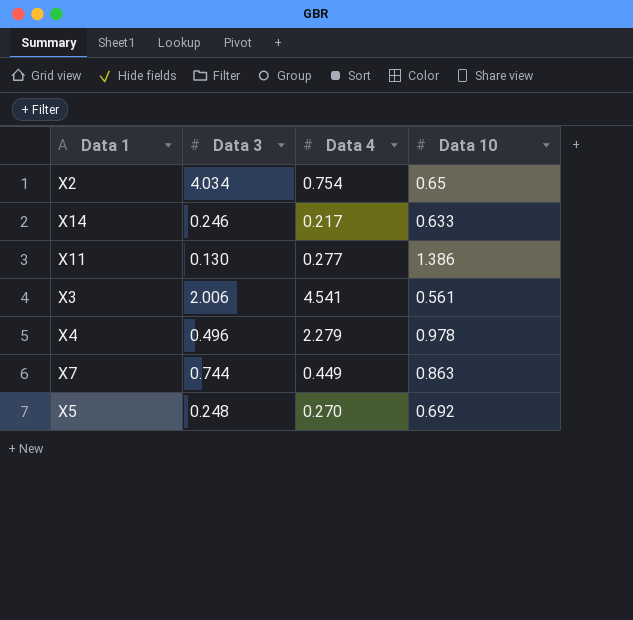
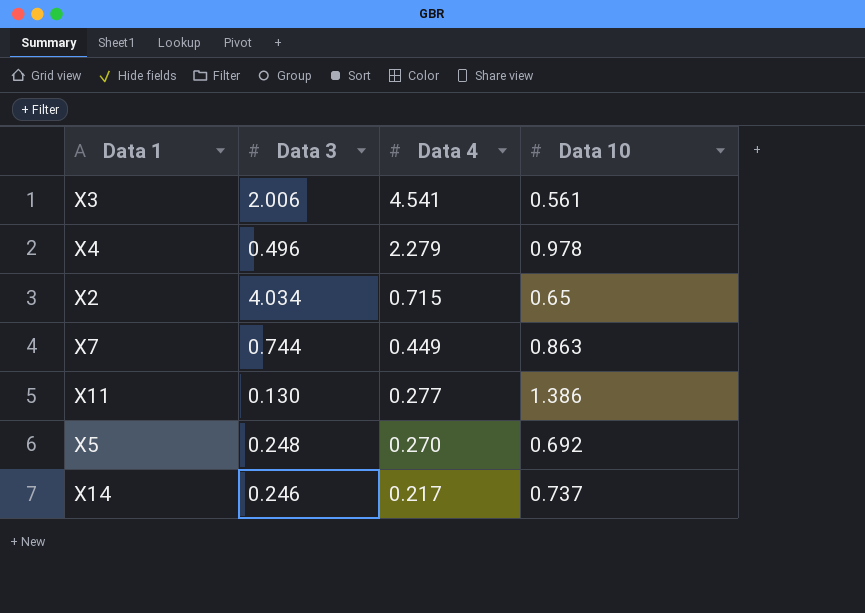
row order: none -> Data 4 descending
X2 | Data 4: 0.754 -> 0.715
X14 | Data 10: 0.633 -> 0.737

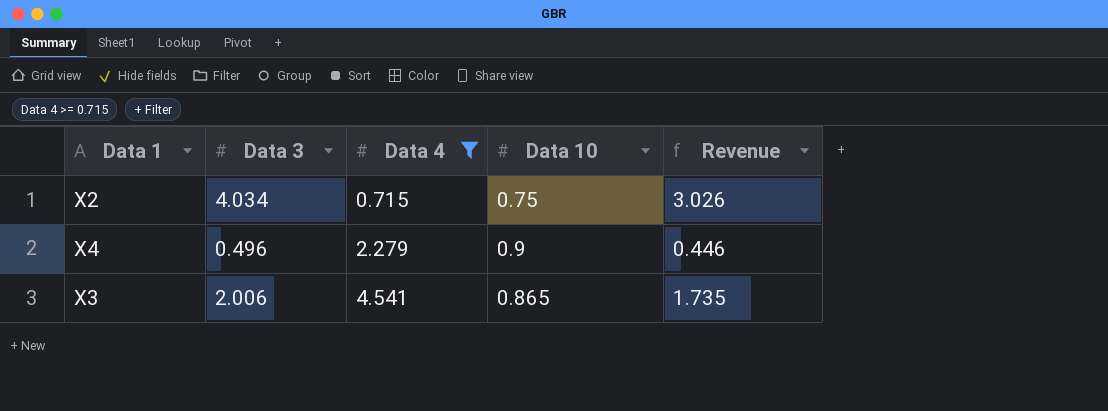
filter: none -> Data 4 >= 0.715
row order: Data 4 descending -> Data 4 ascending
column Revenue | formula: none -> [Data 3] * [Data 10]
X2 | Data 10: 0.65 -> 0.75
X4 | Data 10: 0.978 -> 0.9
X3 | Data 10: 0.561 -> 0.865

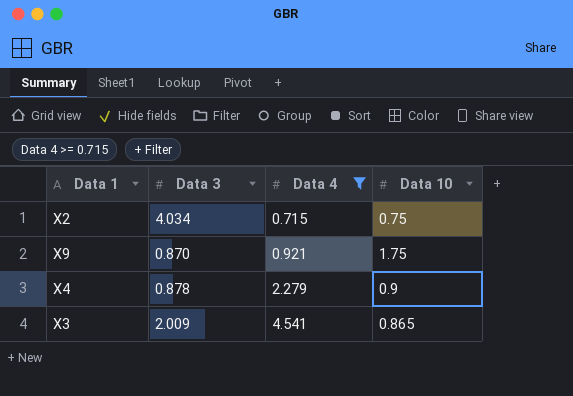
column Revenue | formula: [Data 3] * [Data 10] -> none
row X9: none -> 0.870 | 0.921 | 1.75
X4 | Data 3: 0.496 -> 0.878
X3 | Data 3: 2.006 -> 2.009

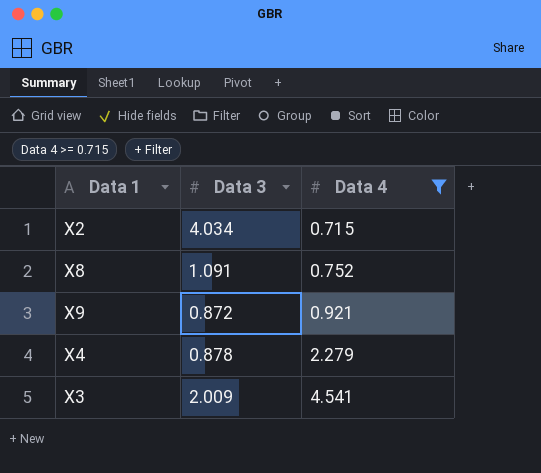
column Data 10 | position: 4 -> none
row X8: none -> 1.091 | 0.752
X9 | Data 3: 0.870 -> 0.872

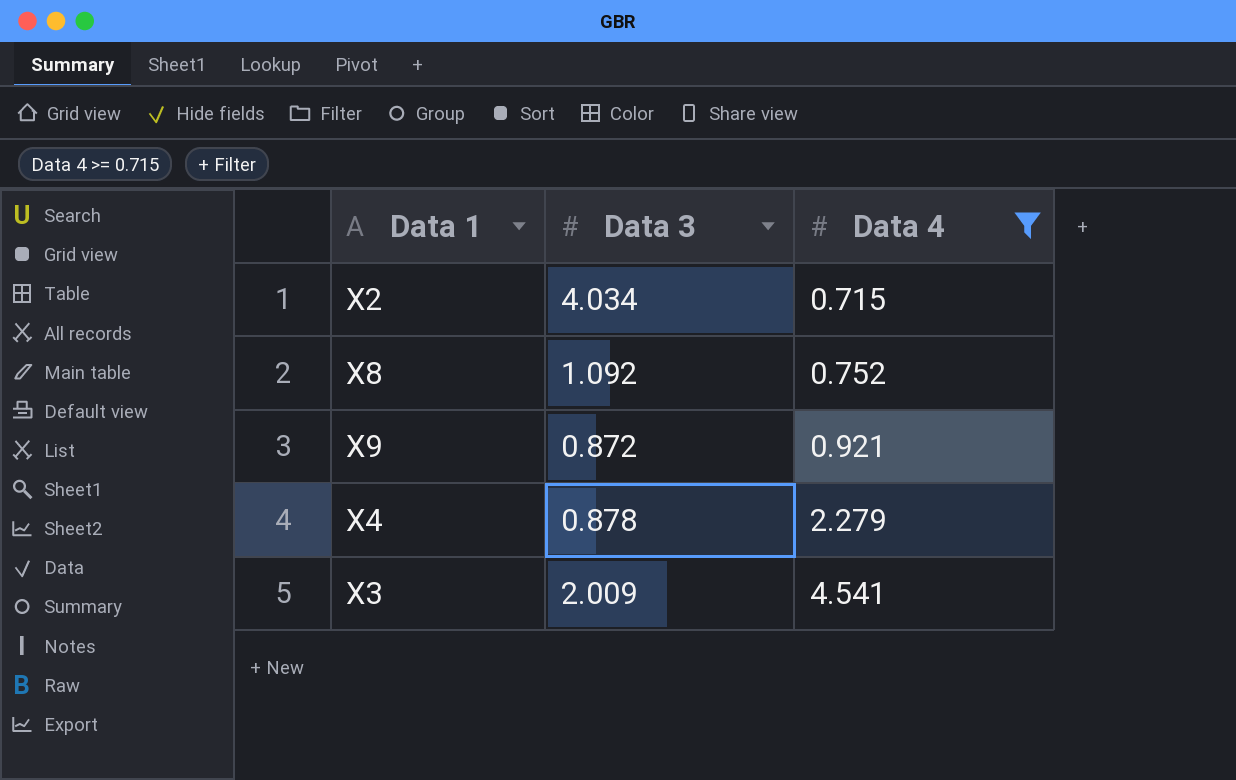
X8 | Data 3: 1.091 -> 1.092

